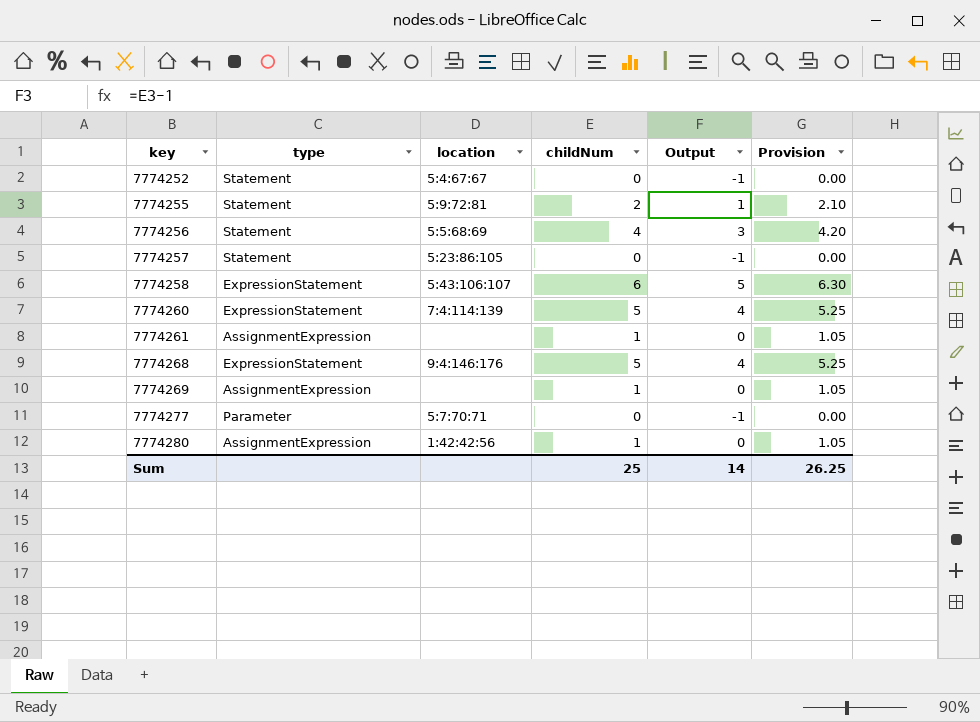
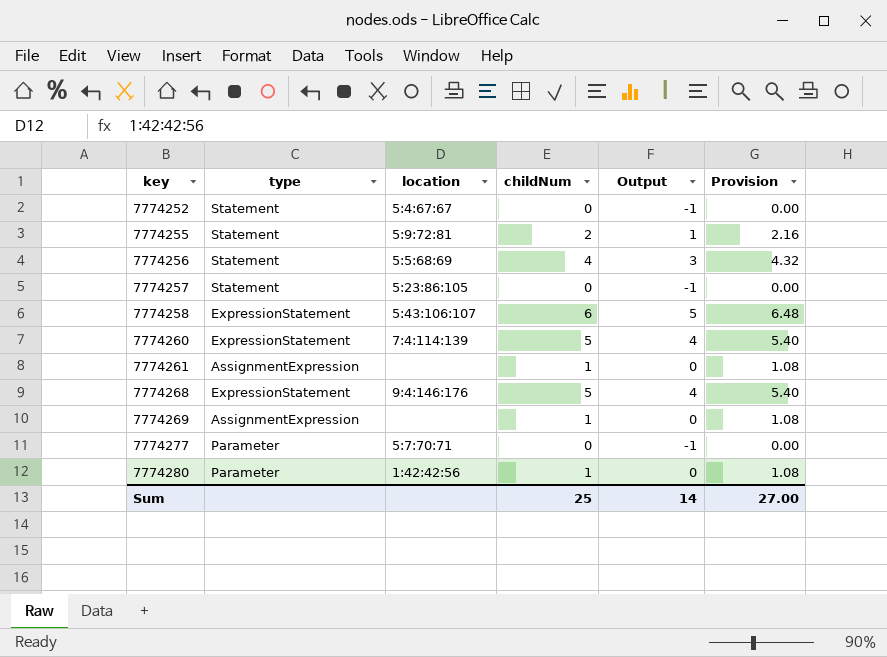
column Provision | formula: [childNum] * 1.05 -> [childNum] * 1.08
7774280 | type: AssignmentExpression -> Parameter
Sum | Provision: 26.25 -> 27.00

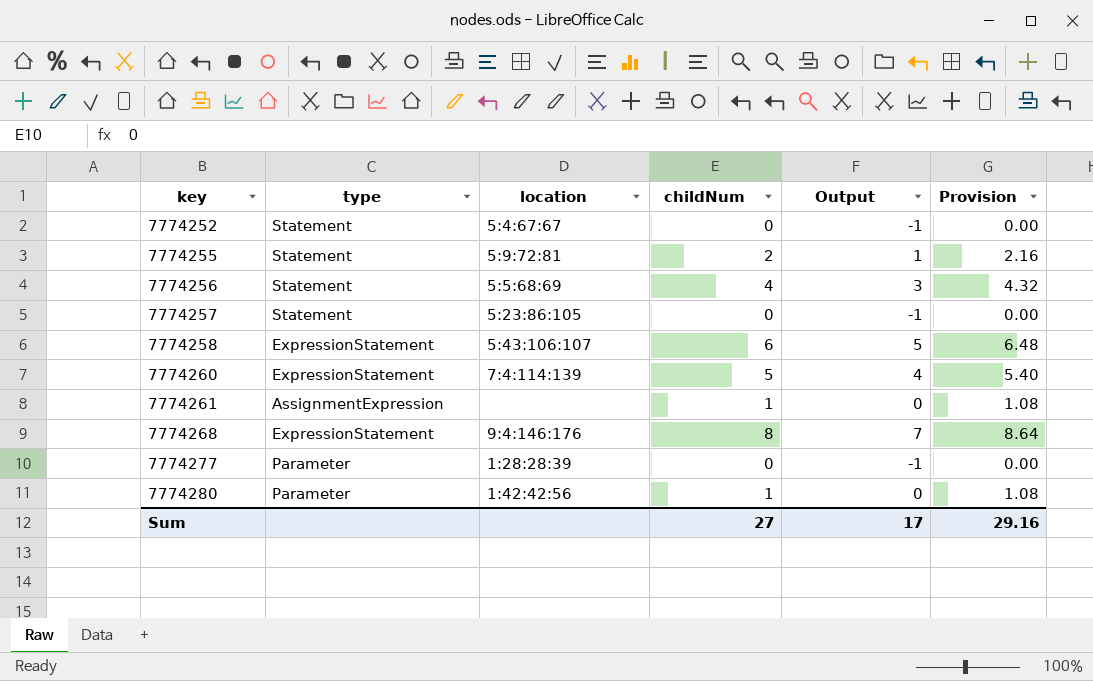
row 7774269: AssignmentExpression | none | 1 | 0 | 1.08 -> none
7774268 | childNum: 5 -> 8
7774268 | Output: 4 -> 7
7774268 | Provision: 5.40 -> 8.64
7774277 | location: 5:7:70:71 -> 1:28:28:39
Sum | childNum: 25 -> 27
Sum | Output: 14 -> 17
Sum | Provision: 27.00 -> 29.16

